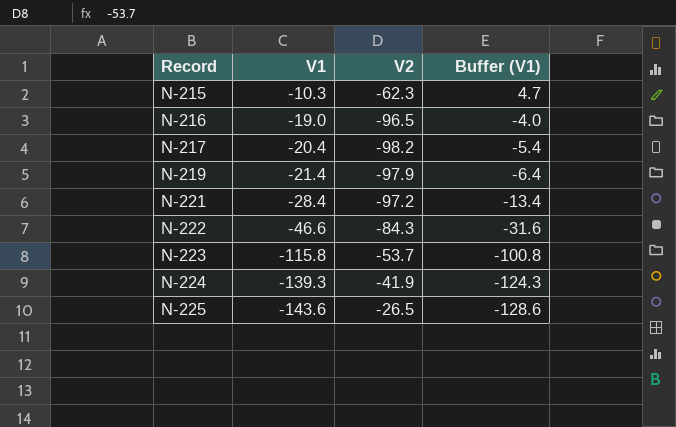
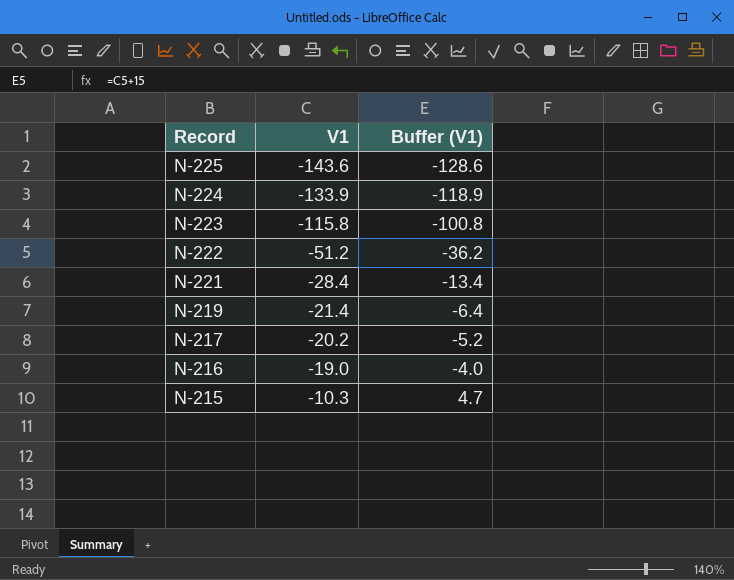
row order: Record ascending -> Record descending
column V2 | position: 3 -> none
N-224 | V1: -139.3 -> -133.9
N-224 | Buffer (V1): -124.3 -> -118.9
N-222 | V1: -46.6 -> -51.2
N-222 | Buffer (V1): -31.6 -> -36.2
N-217 | V1: -20.4 -> -20.2
N-217 | Buffer (V1): -5.4 -> -5.2

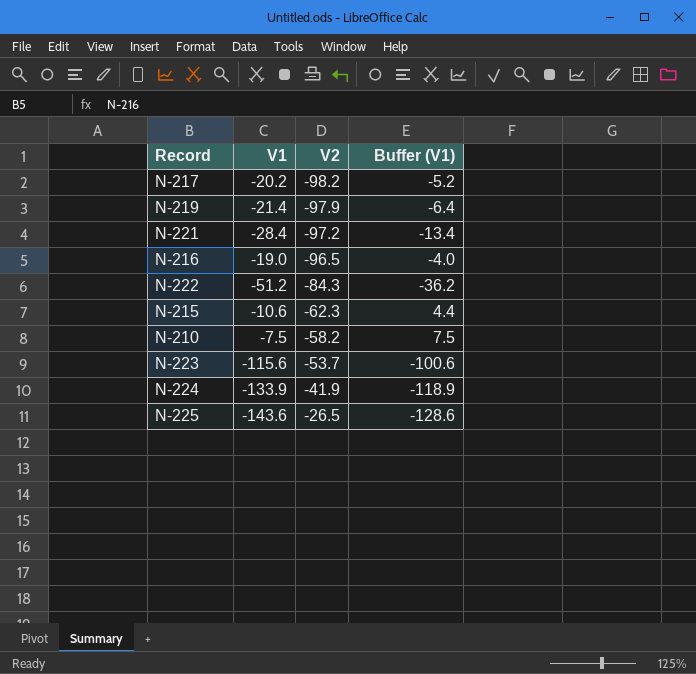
row order: Record descending -> V2 ascending
column V2 | position: none -> 3
N-215 | V1: -10.3 -> -10.6
N-215 | Buffer (V1): 4.7 -> 4.4
row N-210: none -> -7.5 | -58.2 | 7.5
N-223 | V1: -115.8 -> -115.6
N-223 | Buffer (V1): -100.8 -> -100.6

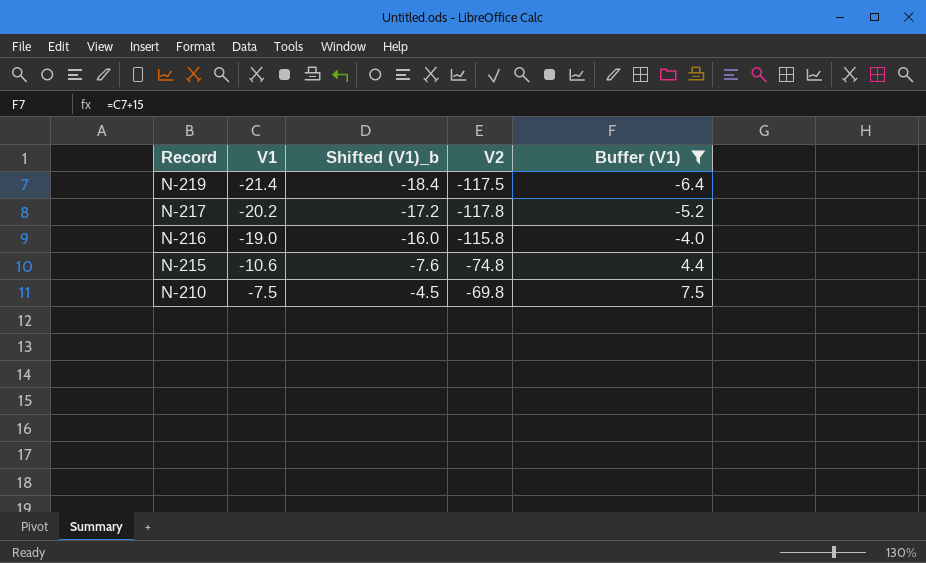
filter: none -> Buffer (V1) >= -6.4
row order: V2 ascending -> Record descending
column Shifted (V1)_b | formula: none -> [V1] + 3
N-219 | V2: -97.9 -> -117.5
N-217 | V2: -98.2 -> -117.8
N-216 | V2: -96.5 -> -115.8
N-215 | V2: -62.3 -> -74.8
N-210 | V2: -58.2 -> -69.8

